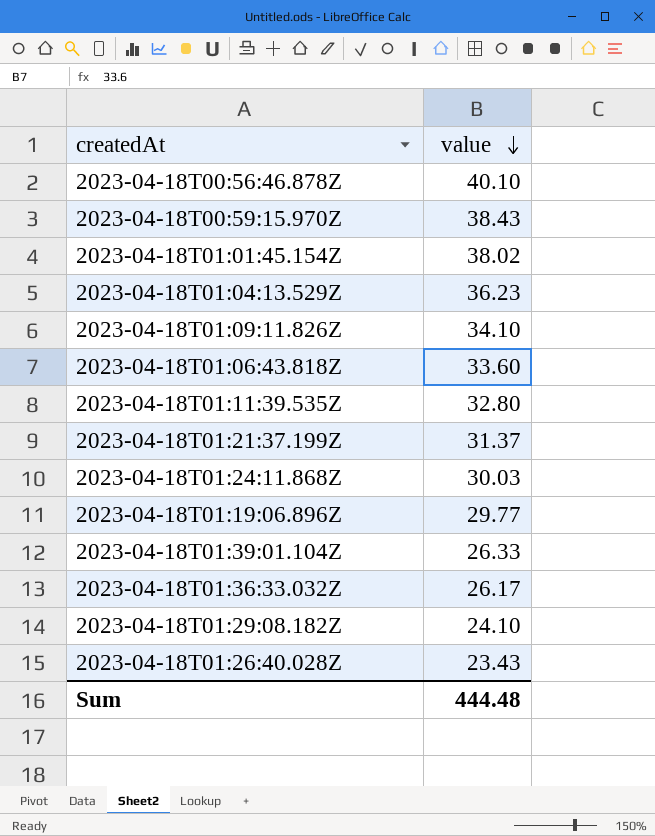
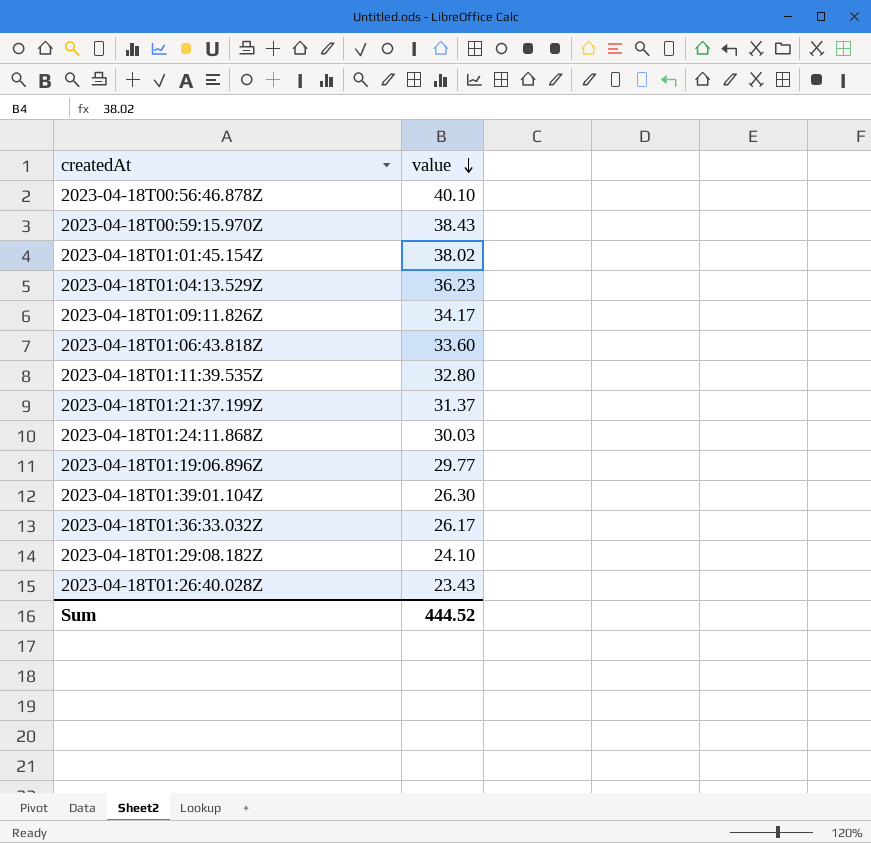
2023-04-18T01:09:11.826Z | value: 34.10 -> 34.17
2023-04-18T01:39:01.104Z | value: 26.33 -> 26.30
Sum | value: 444.48 -> 444.52

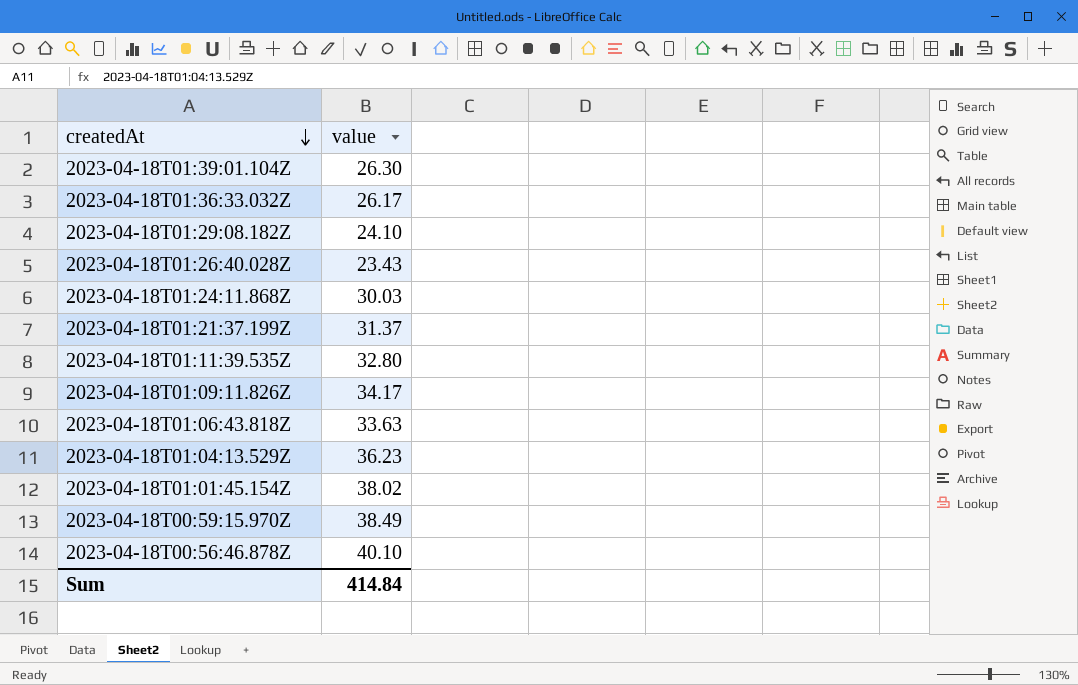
row order: value descending -> createdAt descending
row 2023-04-18T01:19:06.896Z: 29.77 -> none
2023-04-18T01:06:43.818Z | value: 33.60 -> 33.63
2023-04-18T00:59:15.970Z | value: 38.43 -> 38.49
Sum | value: 444.52 -> 414.84

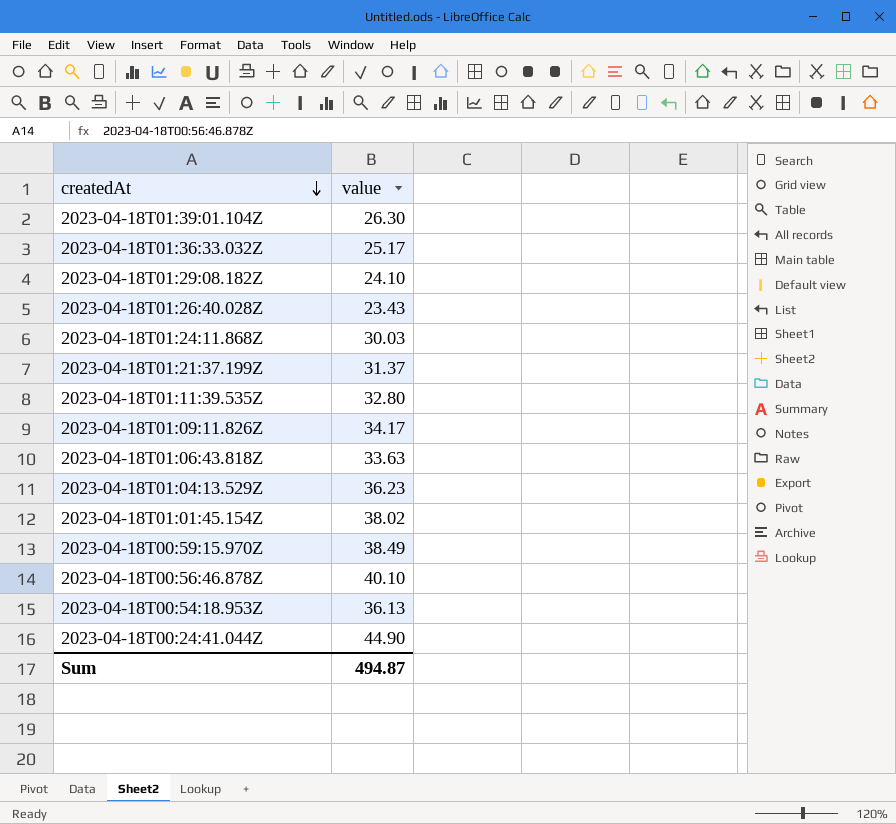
2023-04-18T01:36:33.032Z | value: 26.17 -> 25.17
row 2023-04-18T00:54:18.953Z: none -> 36.13
row 2023-04-18T00:24:41.044Z: none -> 44.90
Sum | value: 414.84 -> 494.87

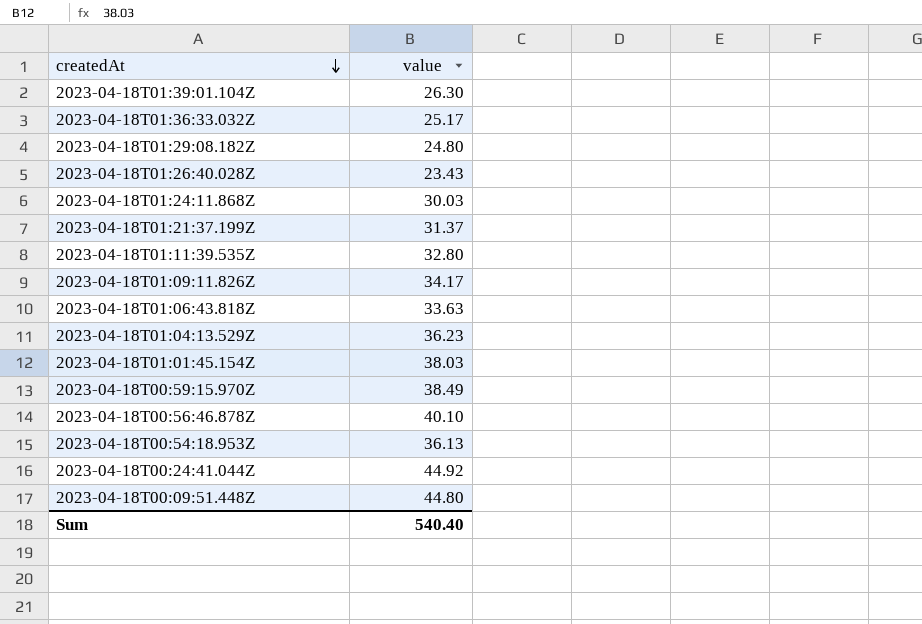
2023-04-18T01:29:08.182Z | value: 24.10 -> 24.80
2023-04-18T01:01:45.154Z | value: 38.02 -> 38.03
2023-04-18T00:24:41.044Z | value: 44.90 -> 44.92
row 2023-04-18T00:09:51.448Z: none -> 44.80
Sum | value: 494.87 -> 540.40

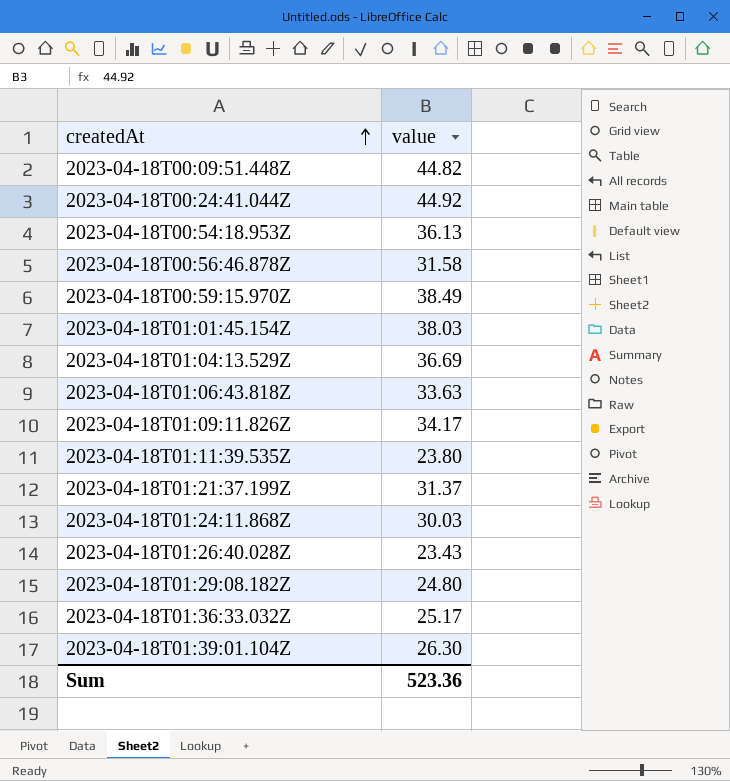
row order: createdAt descending -> createdAt ascending
2023-04-18T00:09:51.448Z | value: 44.80 -> 44.82
2023-04-18T00:56:46.878Z | value: 40.10 -> 31.58
2023-04-18T01:04:13.529Z | value: 36.23 -> 36.69
2023-04-18T01:11:39.535Z | value: 32.80 -> 23.80
Sum | value: 540.40 -> 523.36

